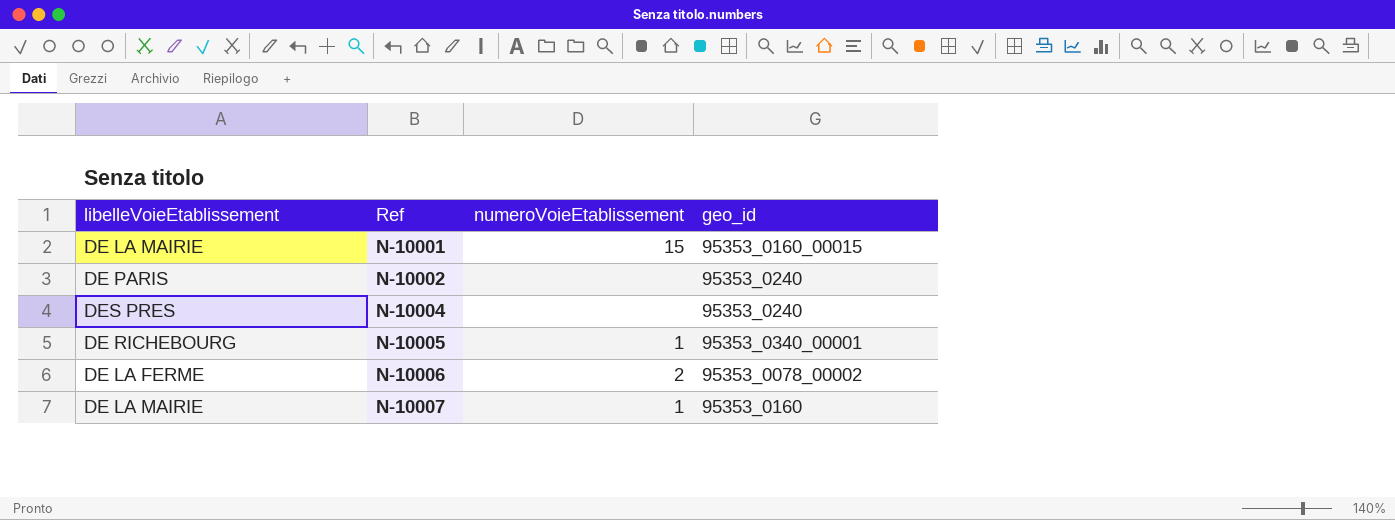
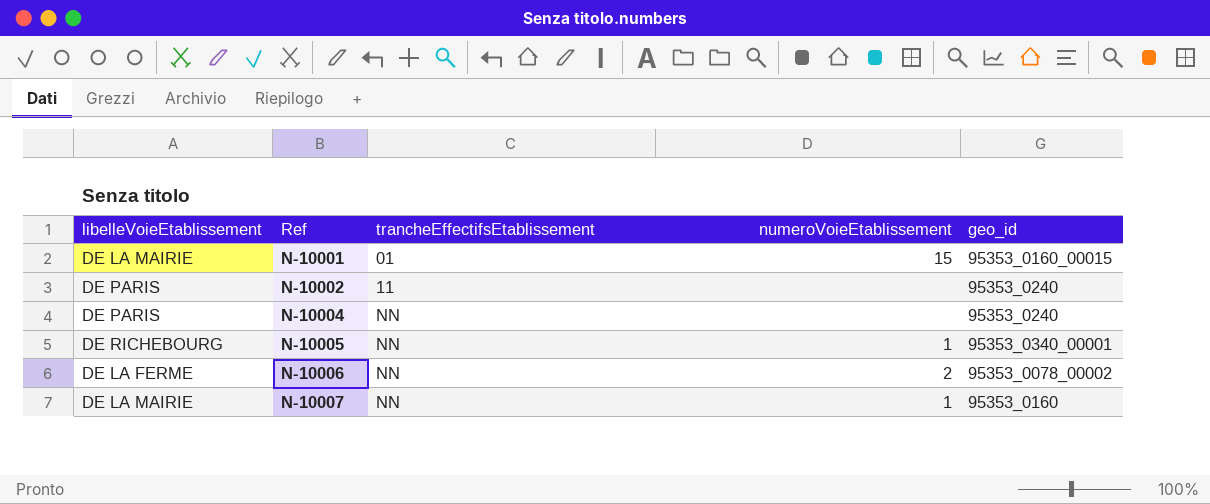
column trancheEffectifsEtablissement | position: none -> 3
N-10004 | libelleVoieEtablissement: DES PRES -> DE PARIS

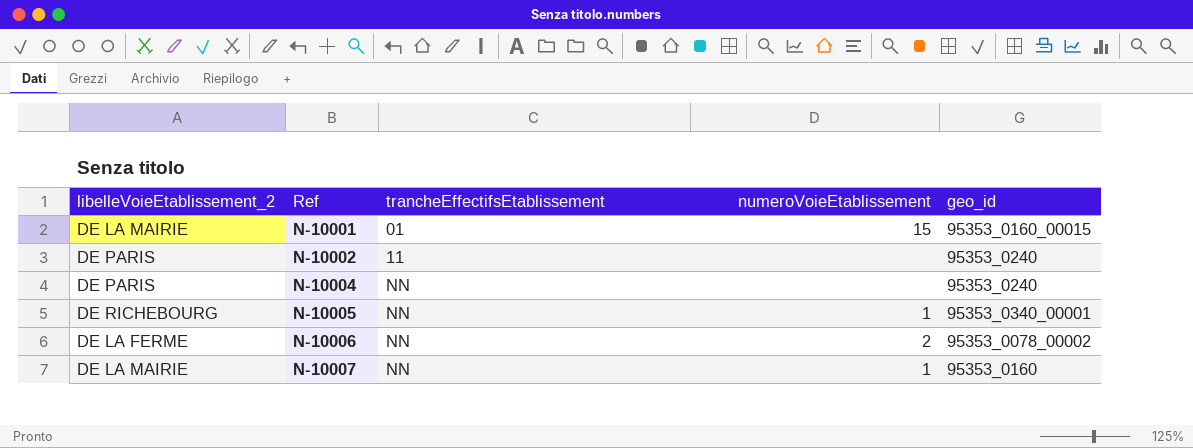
column name: libelleVoieEtablissement -> libelleVoieEtablissement_2

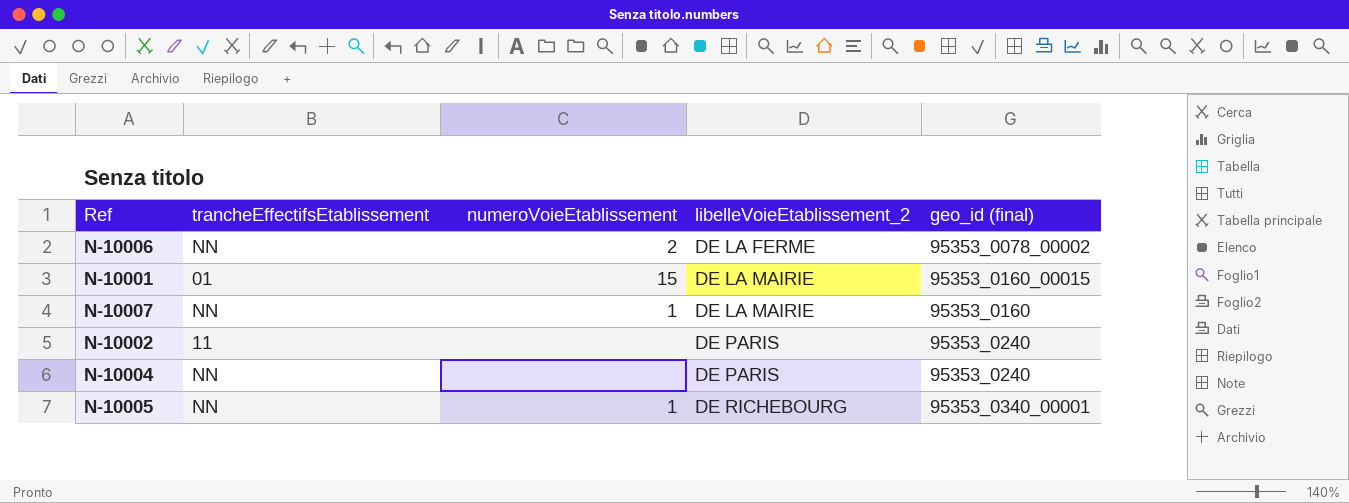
row order: Ref ascending -> libelleVoieEtablissement_2 ascending
column libelleVoieEtablissement_2 | position: 1 -> 4
column name: geo_id -> geo_id (final)

